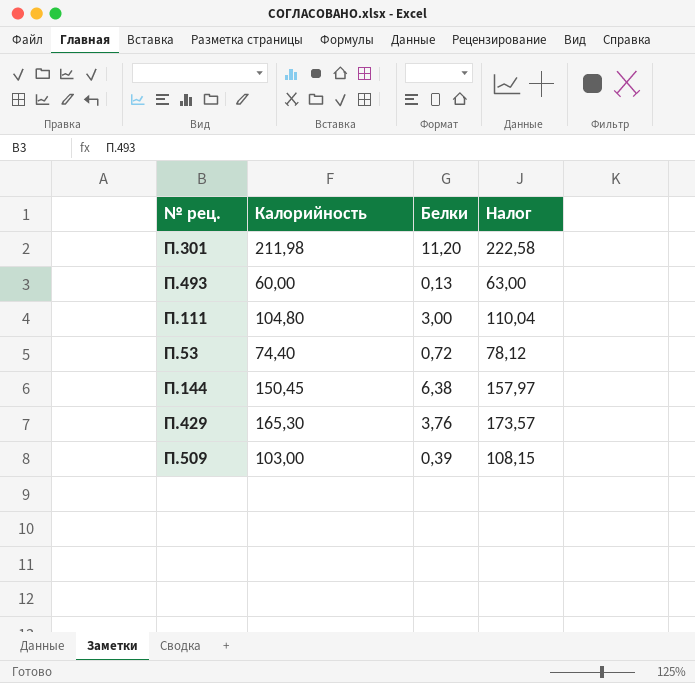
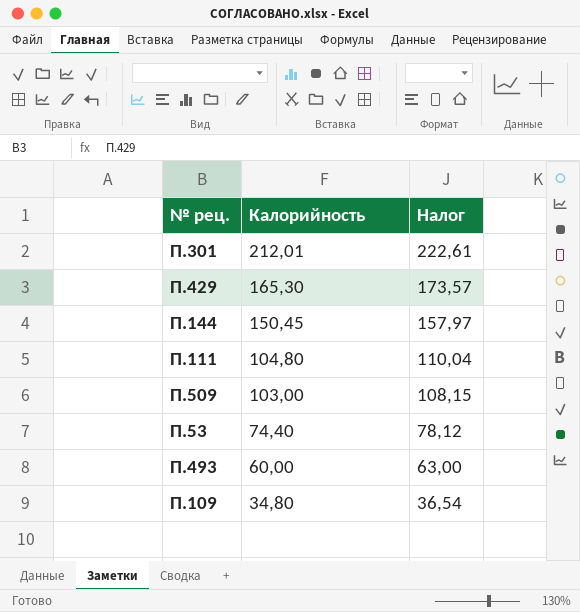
row order: none -> Калорийность descending
column Белки | position: 3 -> none
П.301 | Калорийность: 211,98 -> 212,01
П.301 | Налог: 222,58 -> 222,61
row П.109: none -> 34,80 | 36,54

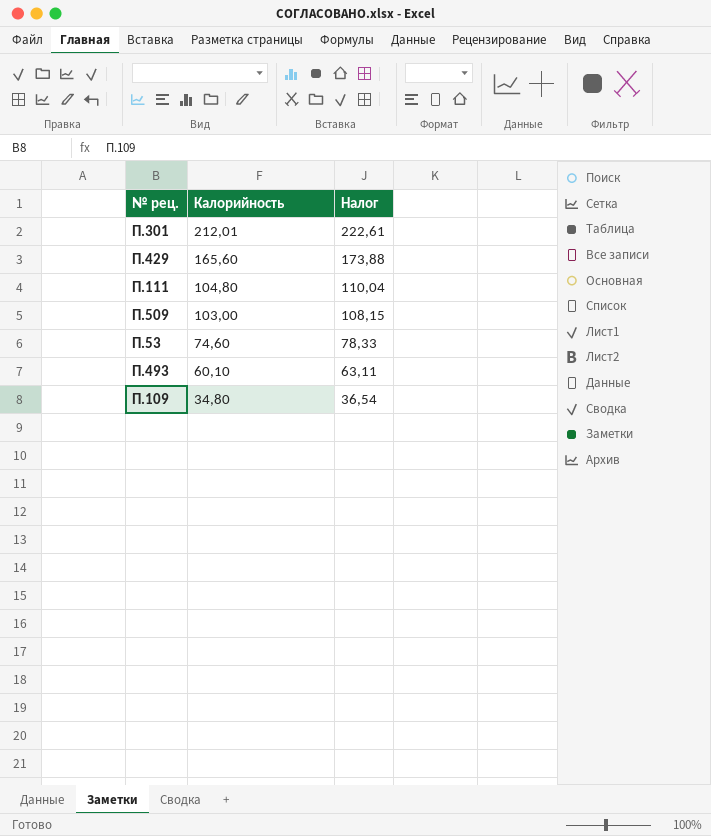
row П.144: 150,45 | 157,97 -> none
П.429 | Калорийность: 165,30 -> 165,60
П.429 | Налог: 173,57 -> 173,88
П.53 | Калорийность: 74,40 -> 74,60
П.53 | Налог: 78,12 -> 78,33
П.493 | Калорийность: 60,00 -> 60,10
П.493 | Налог: 63,00 -> 63,11

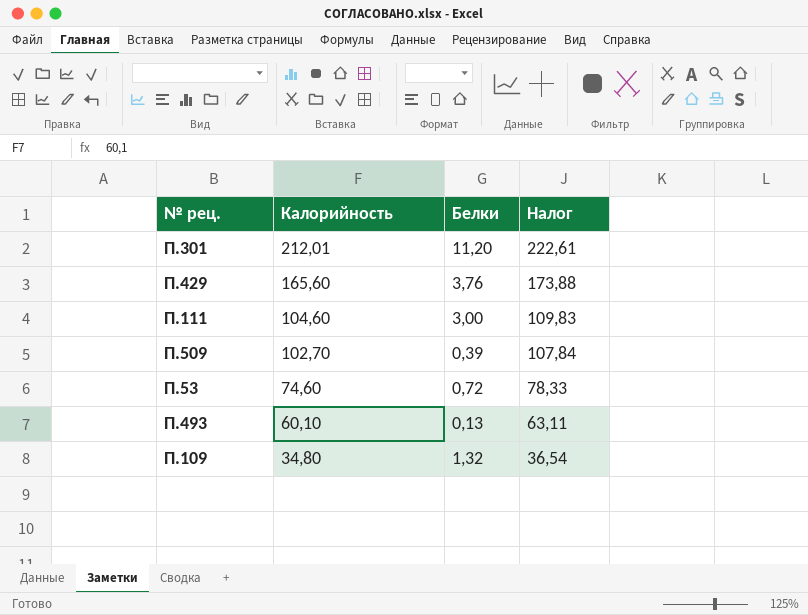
column Белки | position: none -> 3
П.111 | Калорийность: 104,80 -> 104,60
П.111 | Налог: 110,04 -> 109,83
П.509 | Калорийность: 103,00 -> 102,70
П.509 | Налог: 108,15 -> 107,84

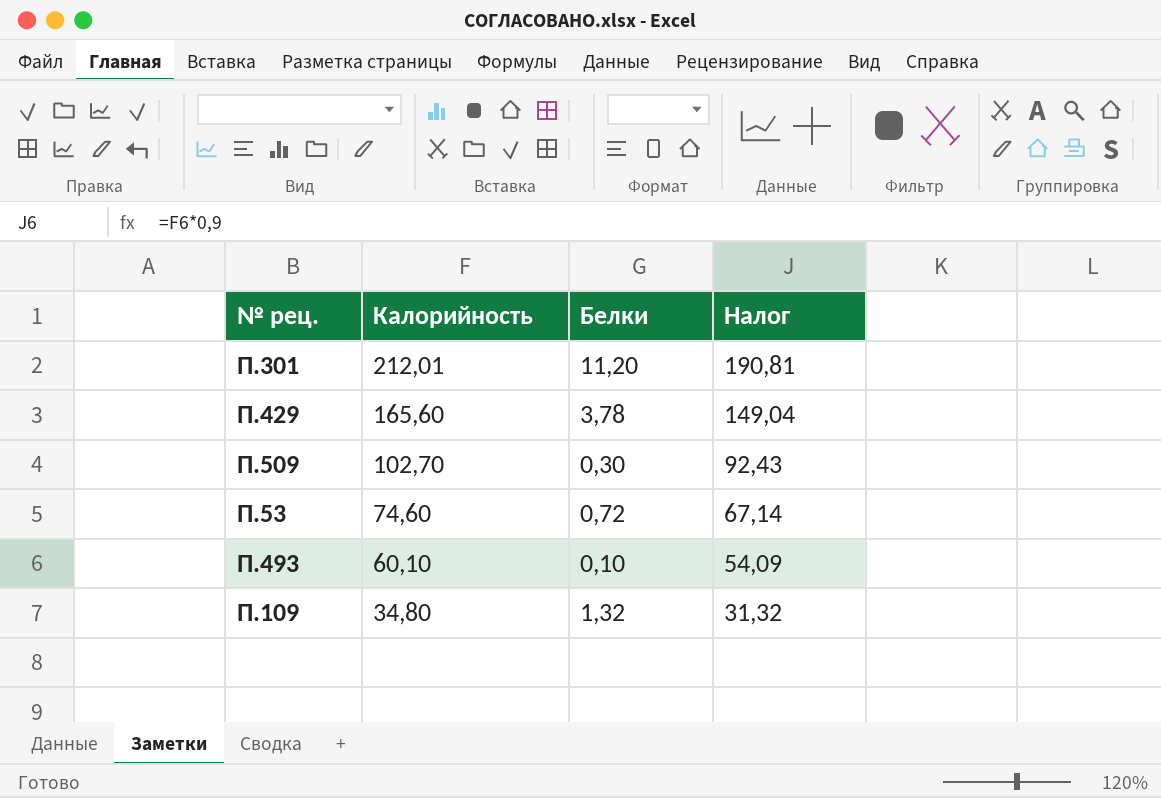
column Налог | formula: [Калорийность] * 1,05 -> [Калорийность] * 0,9
row П.111: 104,60 | 3,00 | 109,83 -> none
П.429 | Белки: 3,76 -> 3,78
П.509 | Белки: 0,39 -> 0,30
П.493 | Белки: 0,13 -> 0,10

